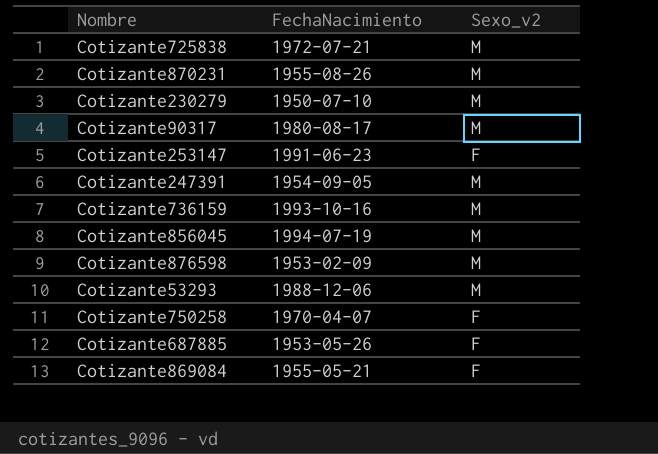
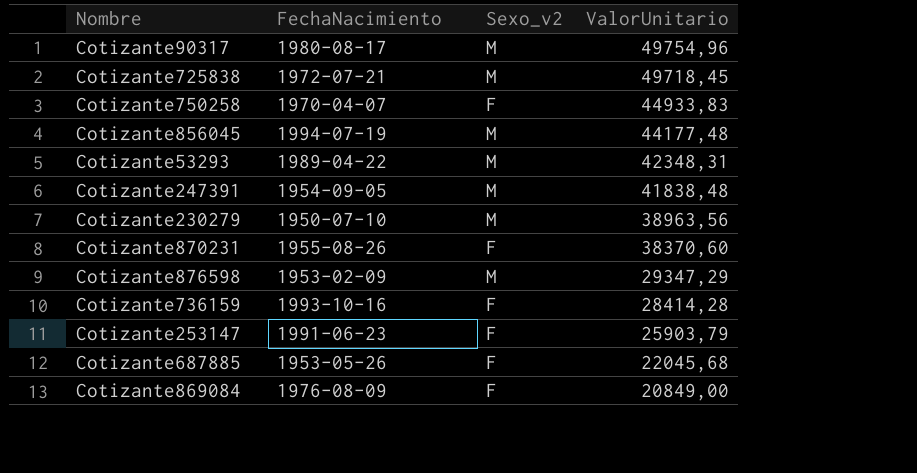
row order: none -> ValorUnitario descending
column ValorUnitario | position: none -> 4
Cotizante53293 | FechaNacimiento: 1988-12-06 -> 1989-04-22
Cotizante870231 | Sexo_v2: M -> F
Cotizante736159 | Sexo_v2: M -> F
Cotizante869084 | FechaNacimiento: 1955-05-21 -> 1976-08-09

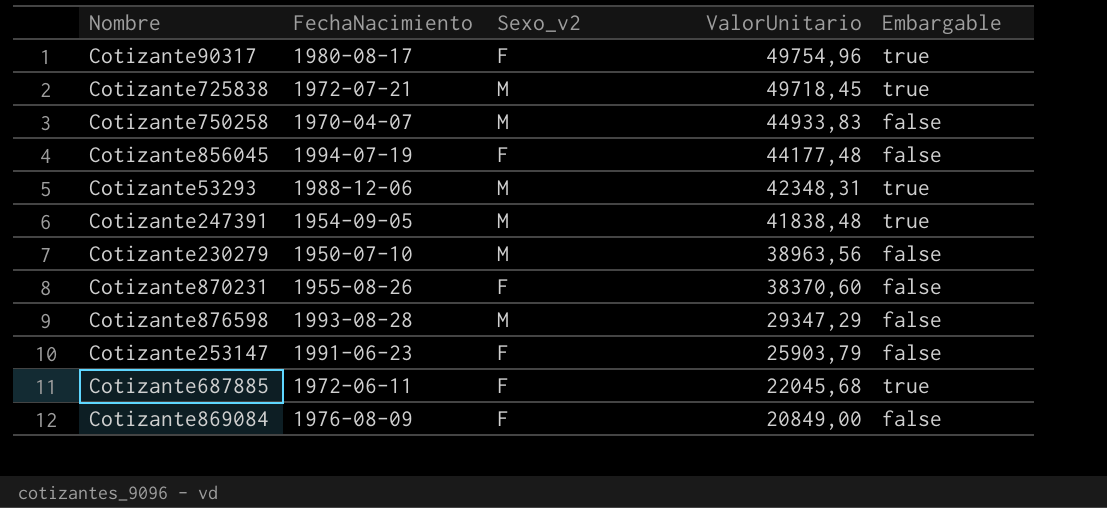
column Embargable | position: none -> 5
row Cotizante736159: 1993-10-16 | F | 28414,28 -> none
Cotizante90317 | Sexo_v2: M -> F
Cotizante750258 | Sexo_v2: F -> M
Cotizante856045 | Sexo_v2: M -> F
Cotizante53293 | FechaNacimiento: 1989-04-22 -> 1988-12-06
Cotizante876598 | FechaNacimiento: 1953-02-09 -> 1993-08-28
Cotizante687885 | FechaNacimiento: 1953-05-26 -> 1972-06-11

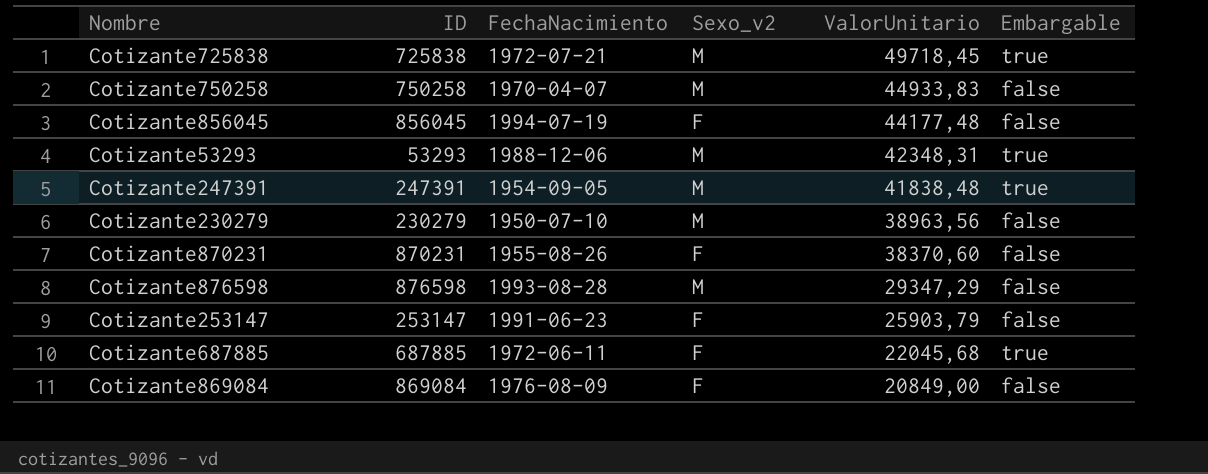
column ID | position: none -> 2
row Cotizante90317: 1980-08-17 | F | 49754,96 | true -> none

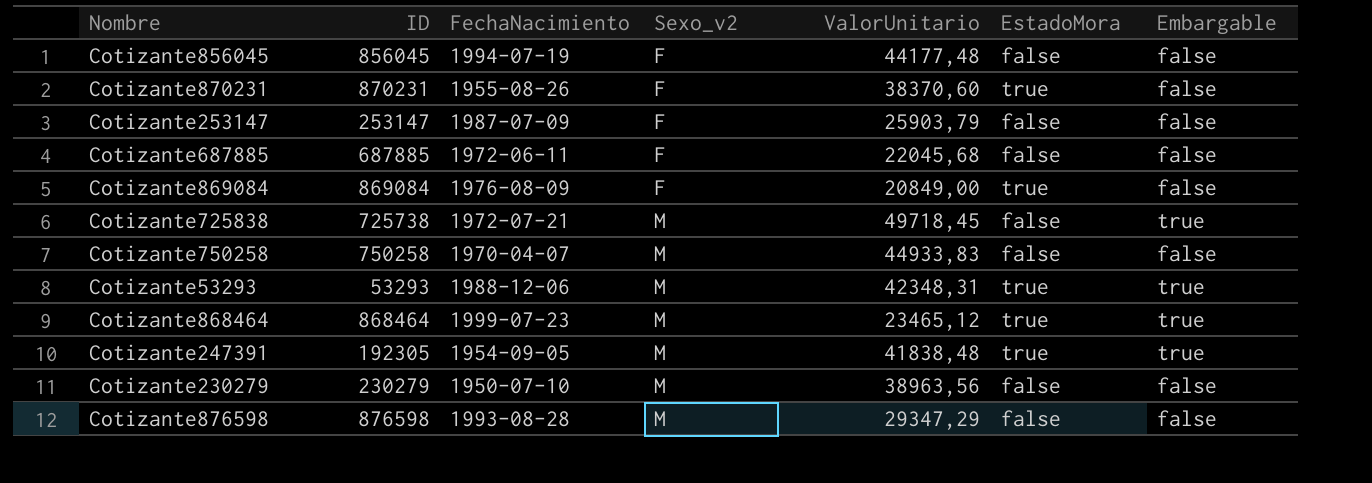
row order: ValorUnitario descending -> Sexo_v2 ascending
column EstadoMora | position: none -> 6
Cotizante253147 | FechaNacimiento: 1991-06-23 -> 1987-07-09
Cotizante687885 | Embargable: true -> false
Cotizante725838 | ID: 725838 -> 725738
row Cotizante868464: none -> 868464 | 1999-07-23 | M | 23465,12 | true | true
Cotizante247391 | ID: 247391 -> 192305

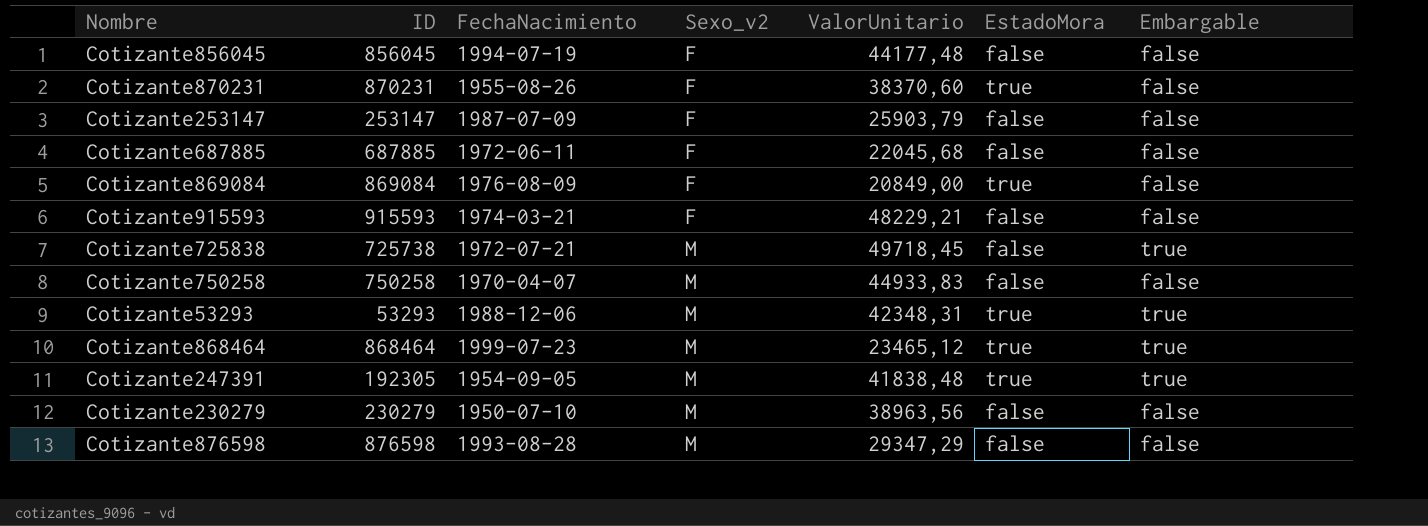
row Cotizante915593: none -> 915593 | 1974-03-21 | F | 48229,21 | false | false

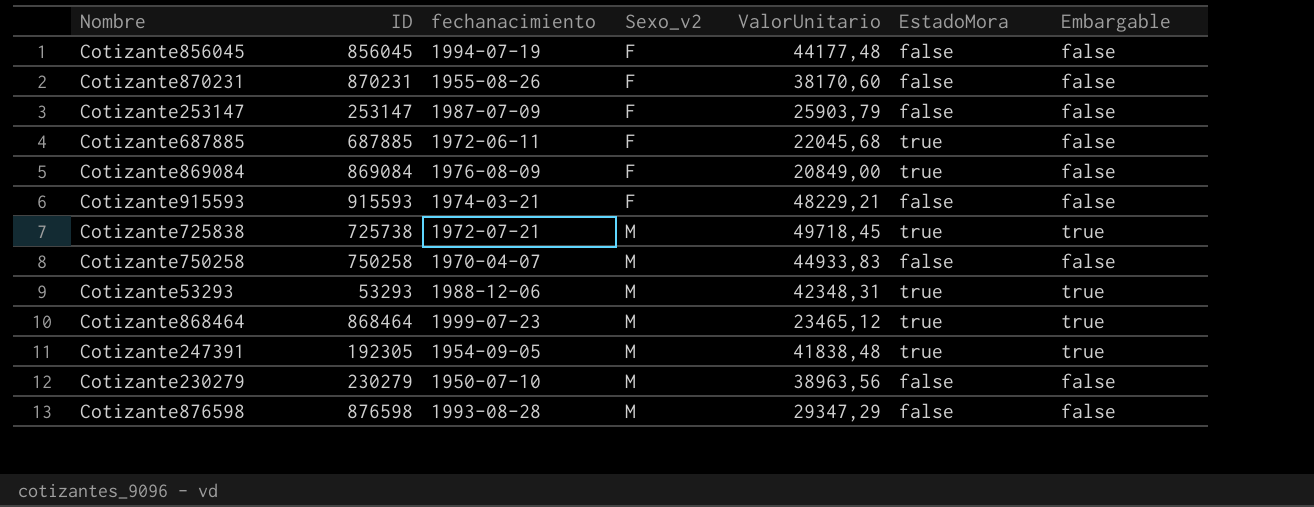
column name: FechaNacimiento -> fechanacimiento
Cotizante870231 | ValorUnitario: 38370,60 -> 38170,60
Cotizante870231 | EstadoMora: true -> false
Cotizante687885 | EstadoMora: false -> true
Cotizante725838 | EstadoMora: false -> true

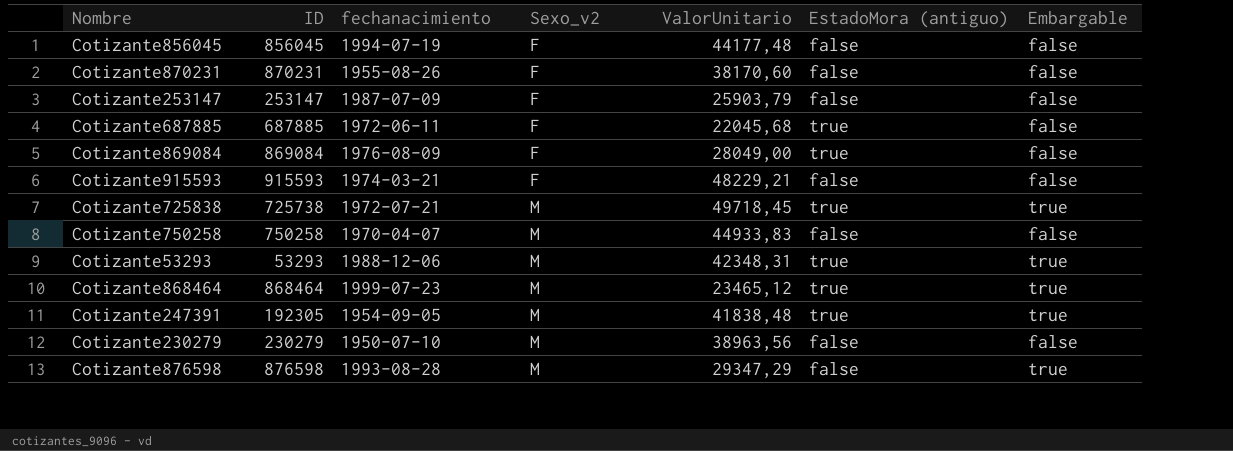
column name: EstadoMora -> EstadoMora (antiguo)
Cotizante869084 | ValorUnitario: 20849,00 -> 28049,00
Cotizante876598 | Embargable: false -> true

